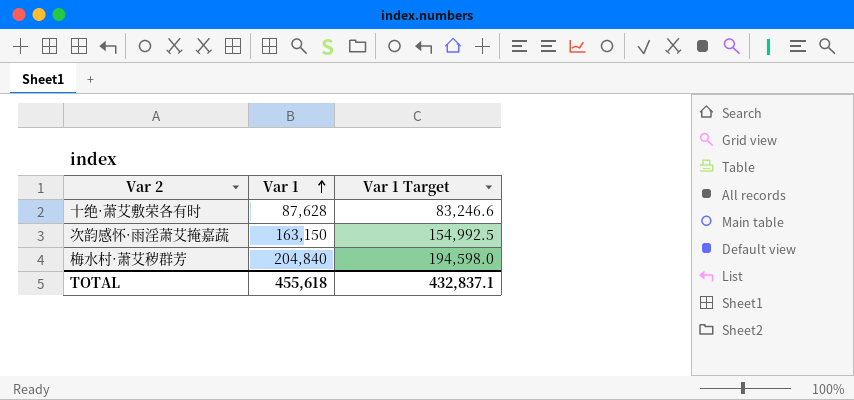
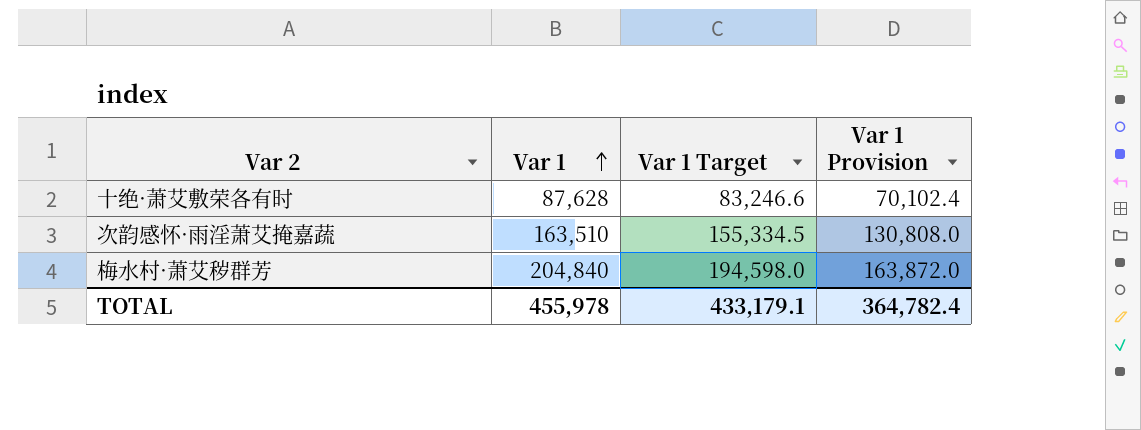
column Var 1 Provision | formula: none -> [Var 1] * 0.8
次韵感怀·雨淫萧艾掩嘉蔬 | Var 1: 163,150 -> 163,510
次韵感怀·雨淫萧艾掩嘉蔬 | Var 1 Target: 154,992.5 -> 155,334.5
TOTAL | Var 1: 455,618 -> 455,978
TOTAL | Var 1 Target: 432,837.1 -> 433,179.1

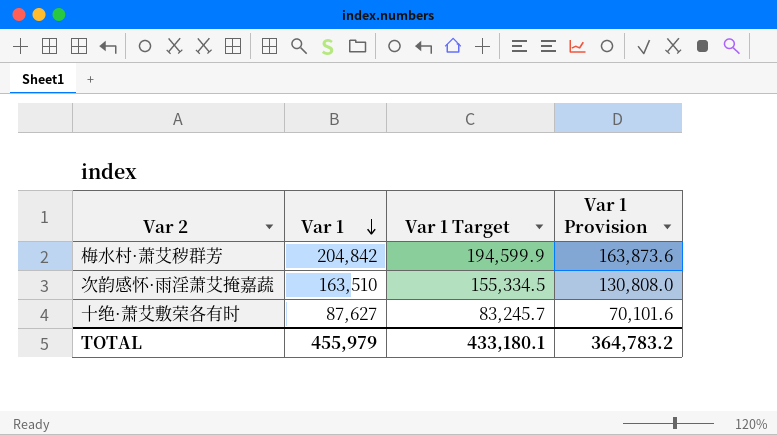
row order: Var 1 ascending -> Var 1 descending
梅水村·萧艾秽群芳 | Var 1: 204,840 -> 204,842
梅水村·萧艾秽群芳 | Var 1 Target: 194,598.0 -> 194,599.9
梅水村·萧艾秽群芳 | Var 1 Provision: 163,872.0 -> 163,873.6
十绝·萧艾敷荣各有时 | Var 1: 87,628 -> 87,627
十绝·萧艾敷荣各有时 | Var 1 Target: 83,246.6 -> 83,245.7
十绝·萧艾敷荣各有时 | Var 1 Provision: 70,102.4 -> 70,101.6
TOTAL | Var 1: 455,978 -> 455,979
TOTAL | Var 1 Target: 433,179.1 -> 433,180.1
TOTAL | Var 1 Provision: 364,782.4 -> 364,783.2

